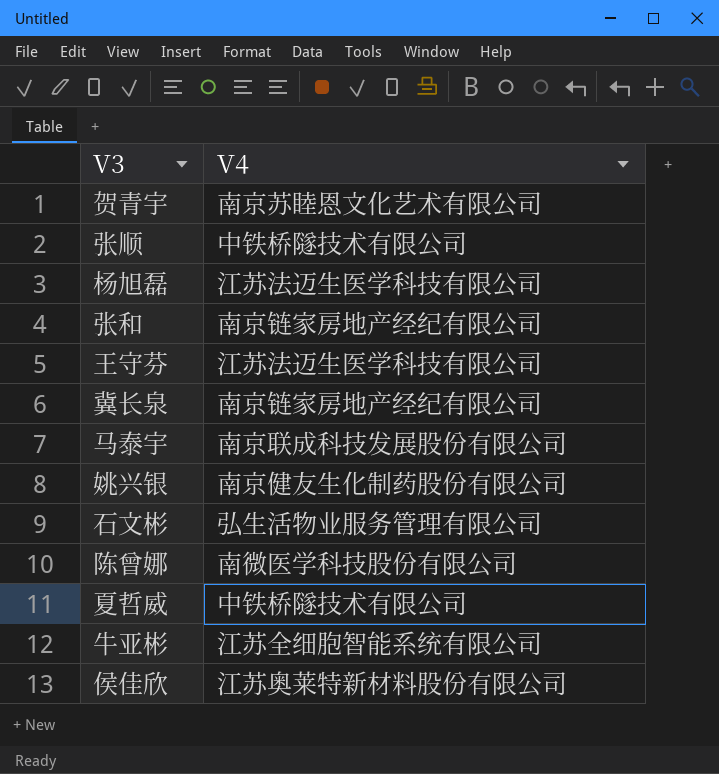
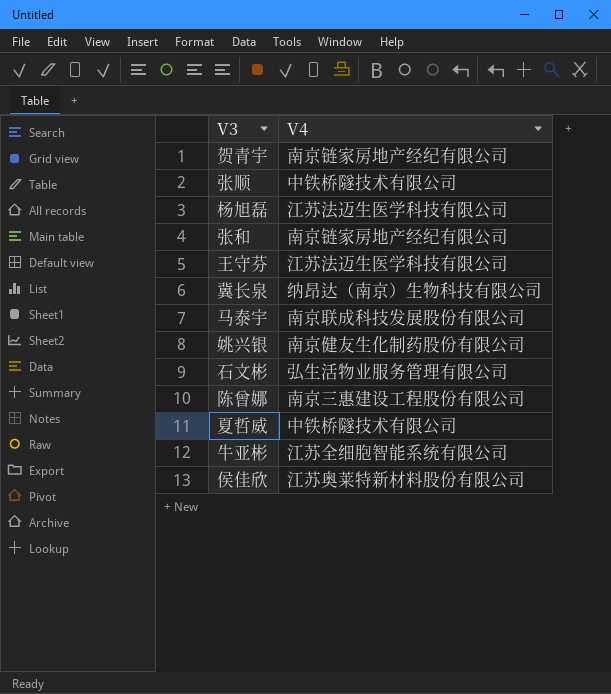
贺青宇 | V4: 南京苏睦恩文化艺术有限公司 -> 南京链家房地产经纪有限公司
冀长泉 | V4: 南京链家房地产经纪有限公司 -> 纳昂达（南京）生物科技有限公司
陈曾娜 | V4: 南微医学科技股份有限公司 -> 南京三惠建设工程股份有限公司

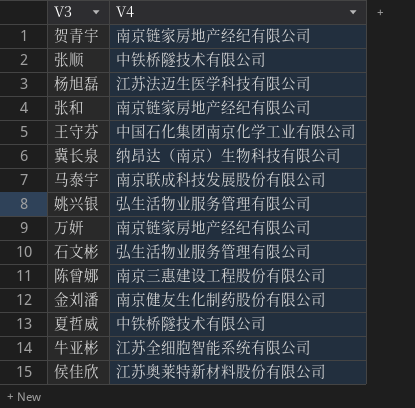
王守芬 | V4: 江苏法迈生医学科技有限公司 -> 中国石化集团南京化学工业有限公司
姚兴银 | V4: 南京健友生化制药股份有限公司 -> 弘生活物业服务管理有限公司
row 万妍: none -> 南京链家房地产经纪有限公司
row 金刘潘: none -> 南京健友生化制药股份有限公司

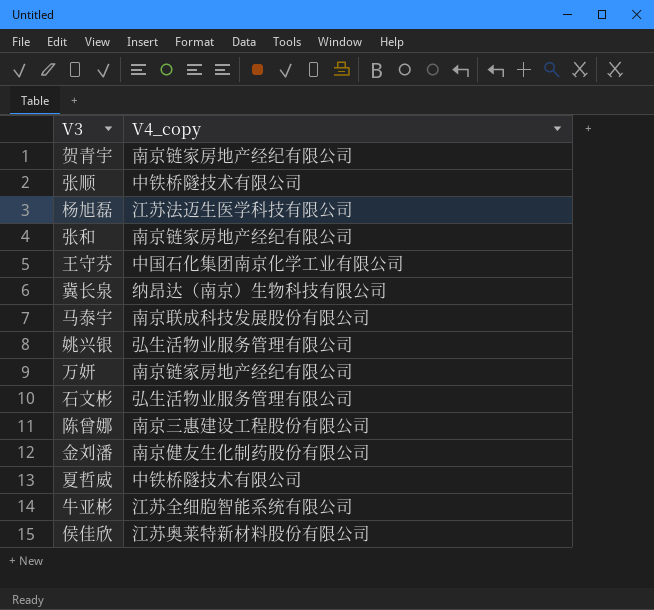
column name: V4 -> V4_copy

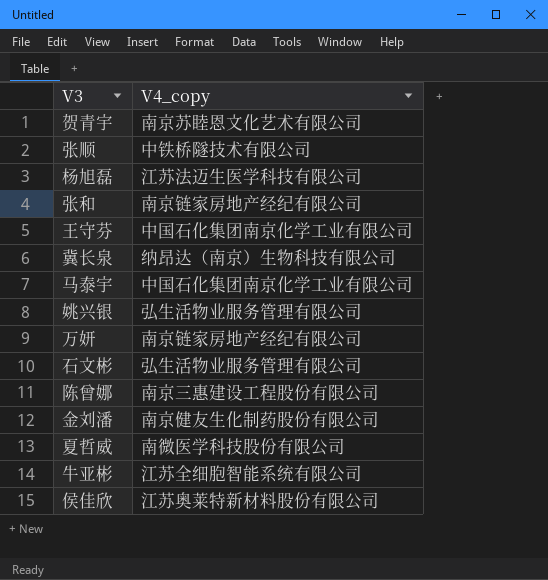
贺青宇 | V4_copy: 南京链家房地产经纪有限公司 -> 南京苏睦恩文化艺术有限公司
马泰宇 | V4_copy: 南京联成科技发展股份有限公司 -> 中国石化集团南京化学工业有限公司
夏哲威 | V4_copy: 中铁桥隧技术有限公司 -> 南微医学科技股份有限公司

